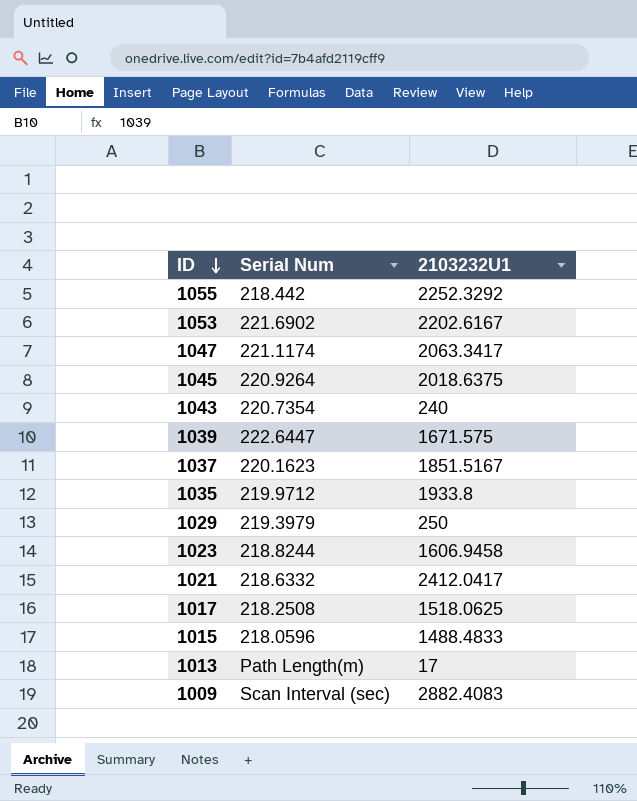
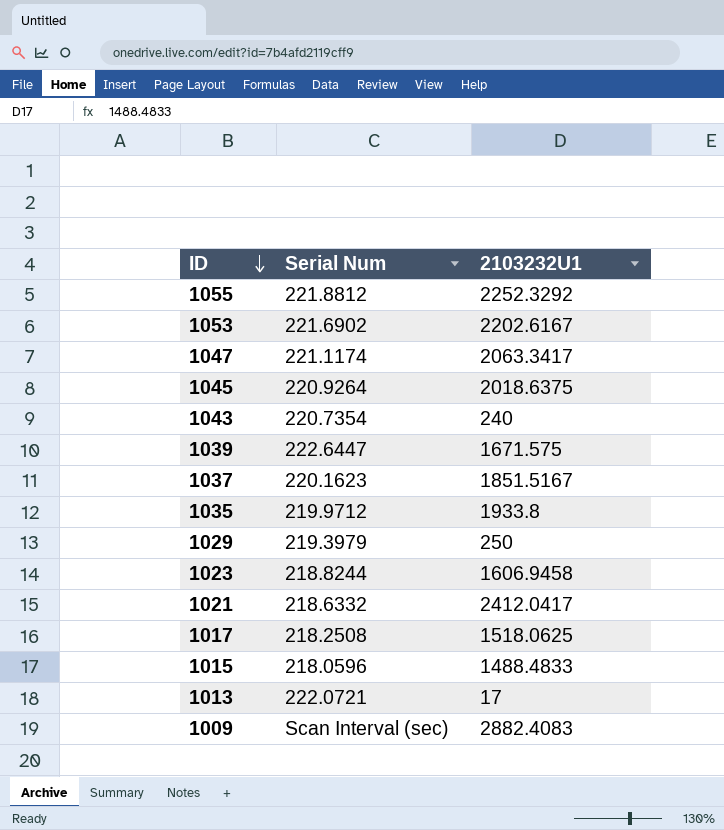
1055 | Serial Num: 218.442 -> 221.8812
1013 | Serial Num: Path Length(m) -> 222.0721

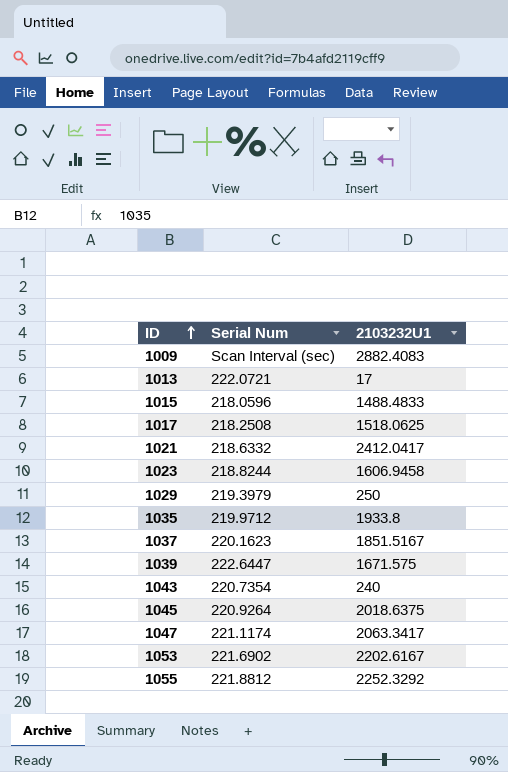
row order: ID descending -> ID ascending

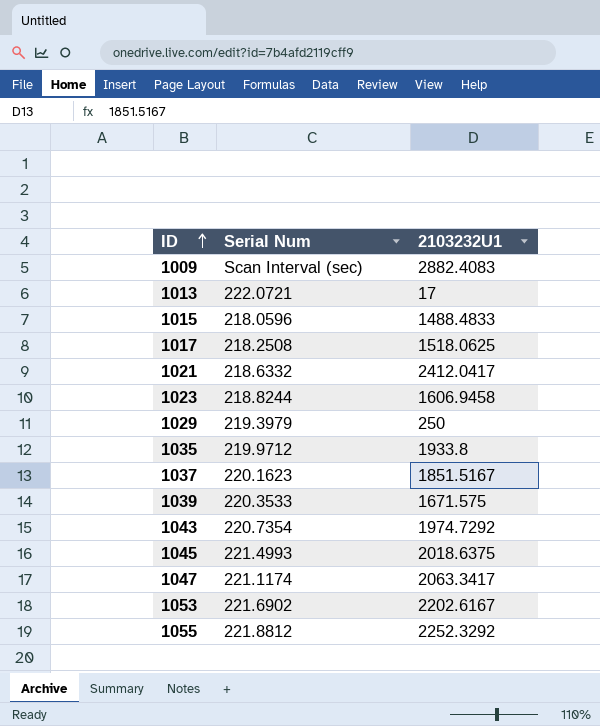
1039 | Serial Num: 222.6447 -> 220.3533
1043 | 2103232U1: 240 -> 1974.7292
1045 | Serial Num: 220.9264 -> 221.4993

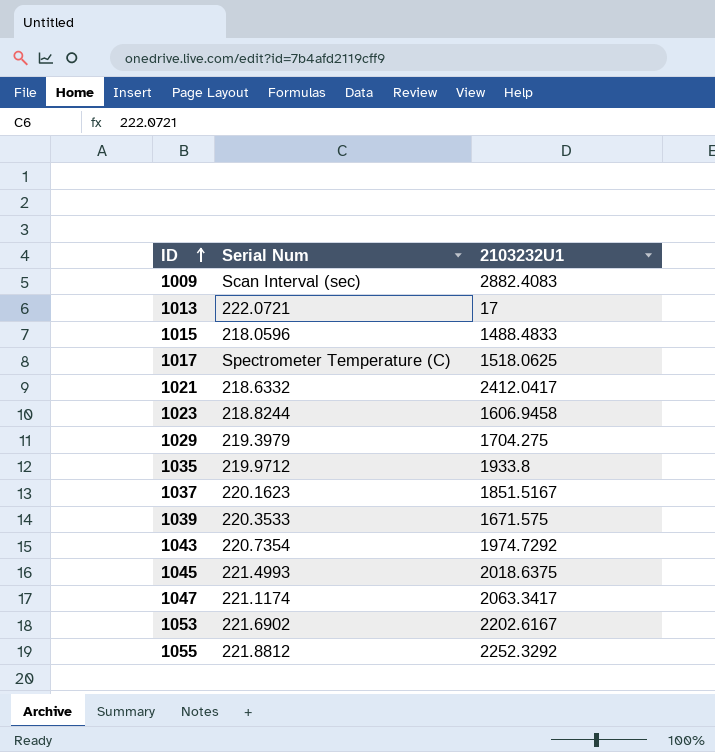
1017 | Serial Num: 218.2508 -> Spectrometer Temperature (C)
1029 | 2103232U1: 250 -> 1704.275

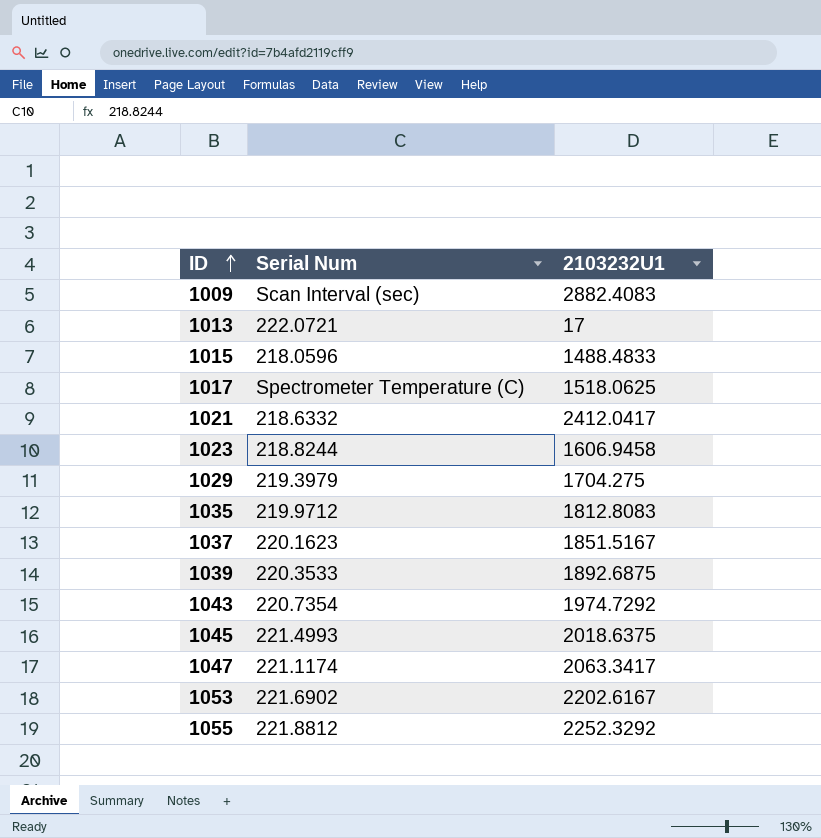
1035 | 2103232U1: 1933.8 -> 1812.8083
1039 | 2103232U1: 1671.575 -> 1892.6875

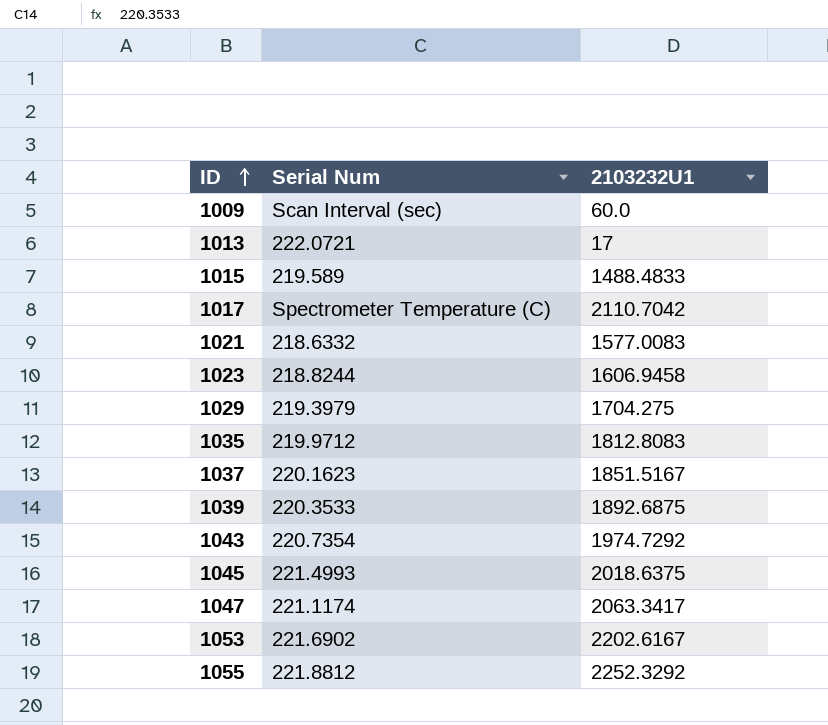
1009 | 2103232U1: 2882.4083 -> 60.0
1015 | Serial Num: 218.0596 -> 219.589
1017 | 2103232U1: 1518.0625 -> 2110.7042
1021 | 2103232U1: 2412.0417 -> 1577.0083

